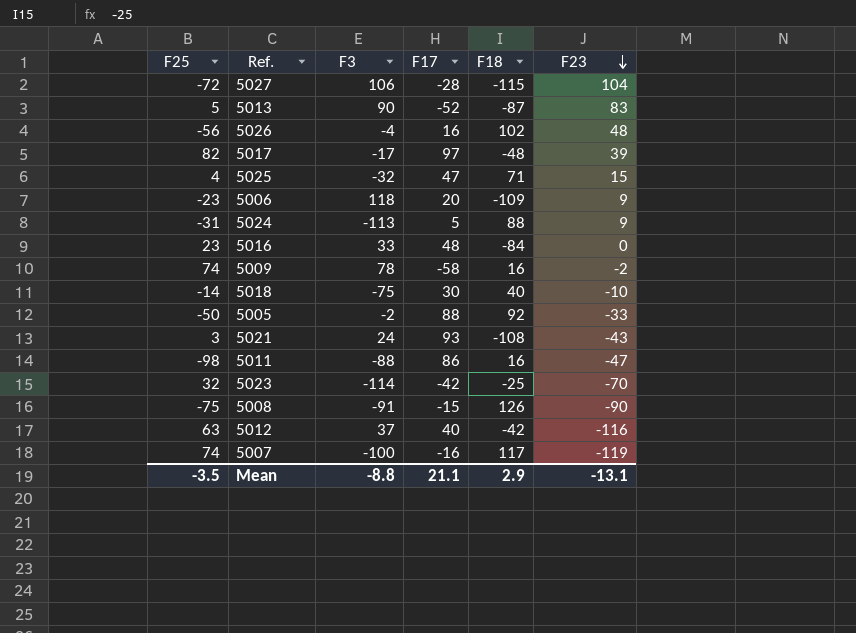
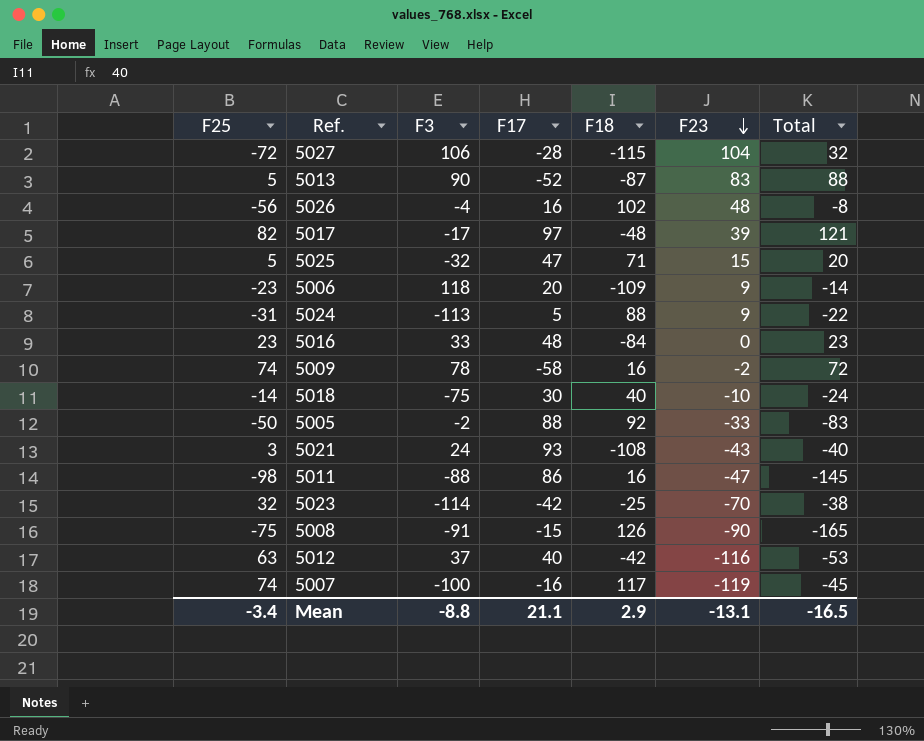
column Total | formula: none -> [F25] + [F23]
5025 | F25: 4 -> 5
Mean | F25: -3.5 -> -3.4

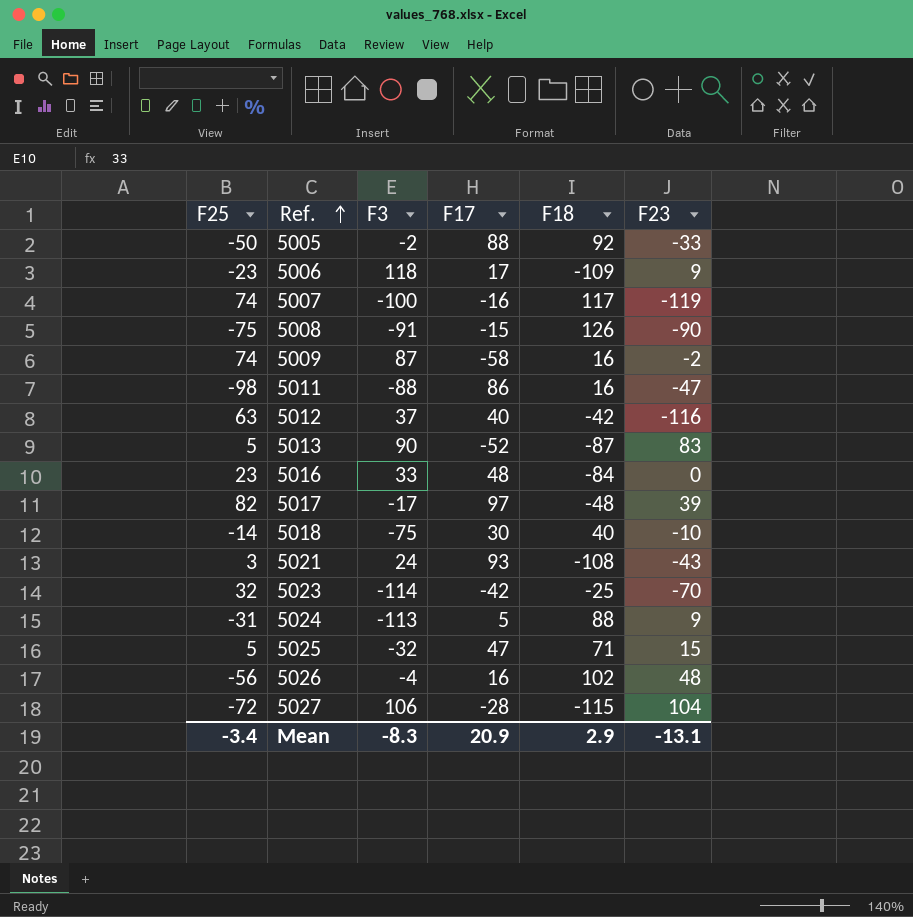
row order: F23 descending -> Ref. ascending
column Total | formula: [F25] + [F23] -> none
5006 | F17: 20 -> 17
5009 | F3: 78 -> 87
Mean | F3: -8.8 -> -8.3
Mean | F17: 21.1 -> 20.9

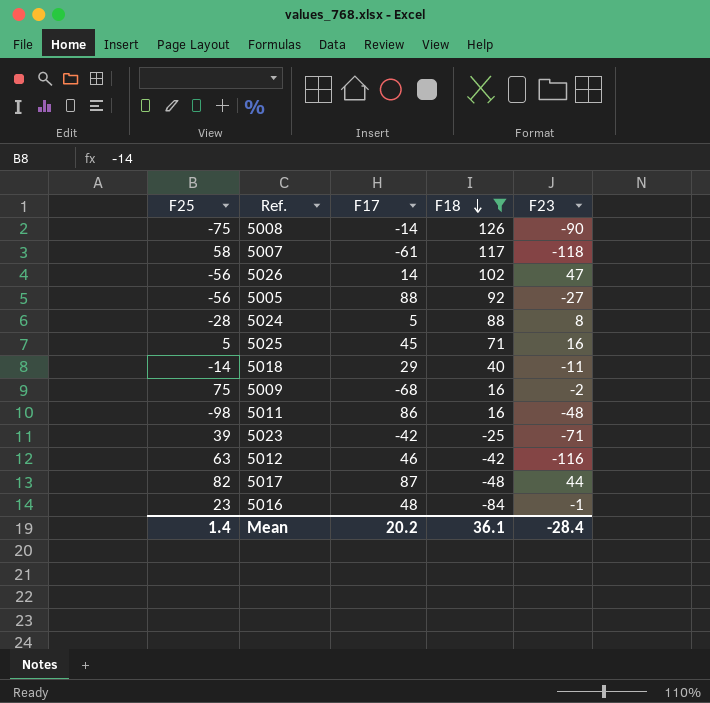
filter: none -> F18 >= -84
row order: Ref. ascending -> F18 descending
column F3 | position: 3 -> none
5008 | F17: -15 -> -14
5007 | F25: 74 -> 58
5007 | F17: -16 -> -61
5007 | F23: -119 -> -118
5026 | F17: 16 -> 14
5026 | F23: 48 -> 47
5005 | F25: -50 -> -56
5005 | F23: -33 -> -27
5024 | F25: -31 -> -28
5024 | F23: 9 -> 8
5025 | F17: 47 -> 45
5025 | F23: 15 -> 16
5018 | F17: 30 -> 29
5018 | F23: -10 -> -11
5009 | F25: 74 -> 75
5009 | F17: -58 -> -68
5011 | F23: -47 -> -48
5023 | F25: 32 -> 39
5023 | F23: -70 -> -71
5012 | F17: 40 -> 46
5017 | F17: 97 -> 87
5017 | F23: 39 -> 44
5016 | F23: 0 -> -1
Mean | F25: -3.4 -> 1.4
Mean | F17: 20.9 -> 20.2
Mean | F18: 2.9 -> 36.1
Mean | F23: -13.1 -> -28.4

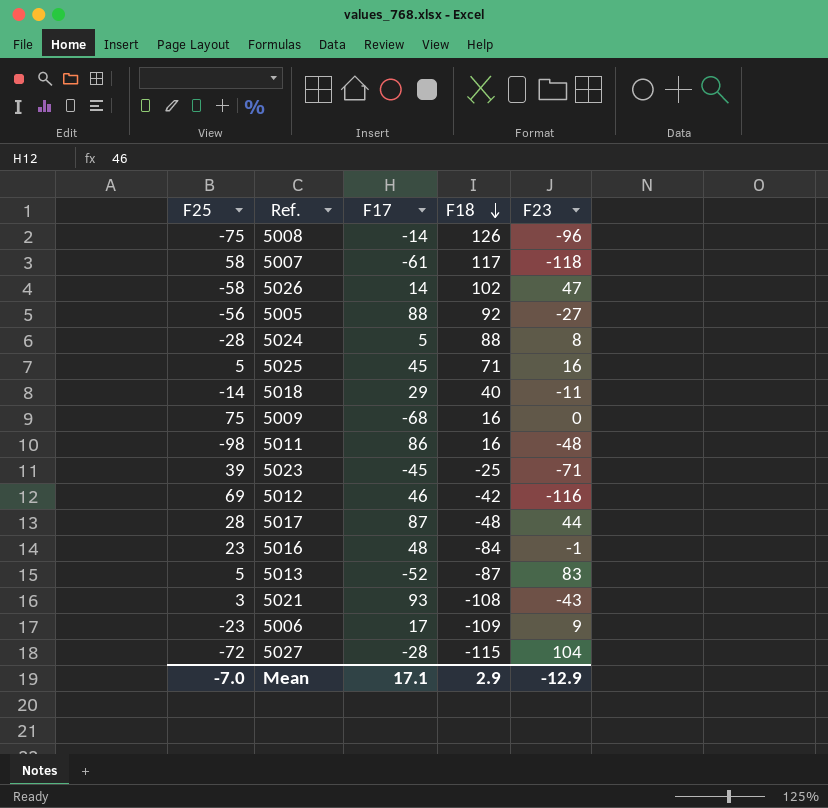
filter: F18 >= -84 -> none
5008 | F23: -90 -> -96
5026 | F25: -56 -> -58
5009 | F23: -2 -> 0
5023 | F17: -42 -> -45
5012 | F25: 63 -> 69
5017 | F25: 82 -> 28
Mean | F25: 1.4 -> -7.0
Mean | F17: 20.2 -> 17.1
Mean | F18: 36.1 -> 2.9
Mean | F23: -28.4 -> -12.9

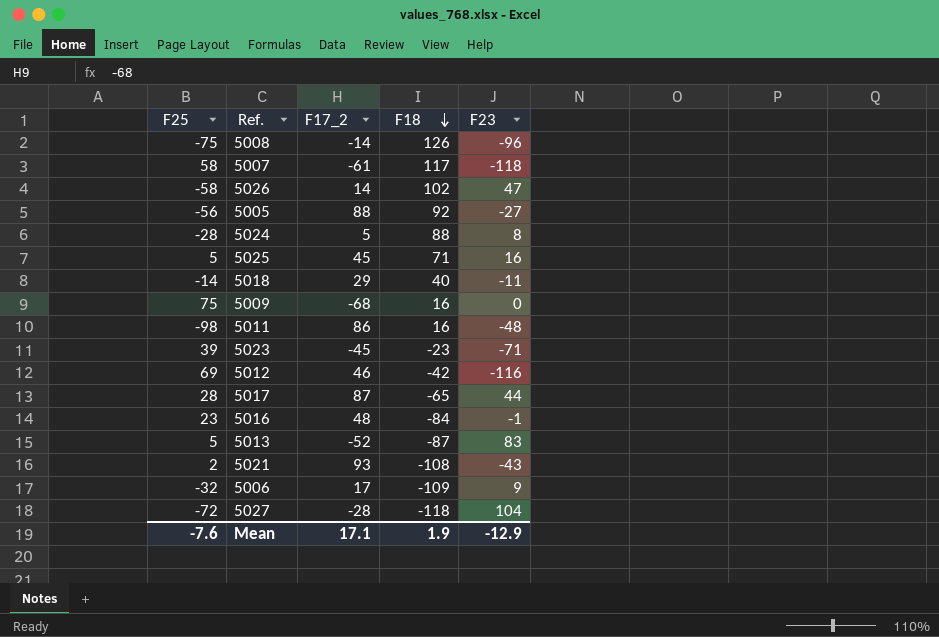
column name: F17 -> F17_2
5023 | F18: -25 -> -23
5017 | F18: -48 -> -65
5021 | F25: 3 -> 2
5006 | F25: -23 -> -32
5027 | F18: -115 -> -118
Mean | F25: -7.0 -> -7.6
Mean | F18: 2.9 -> 1.9

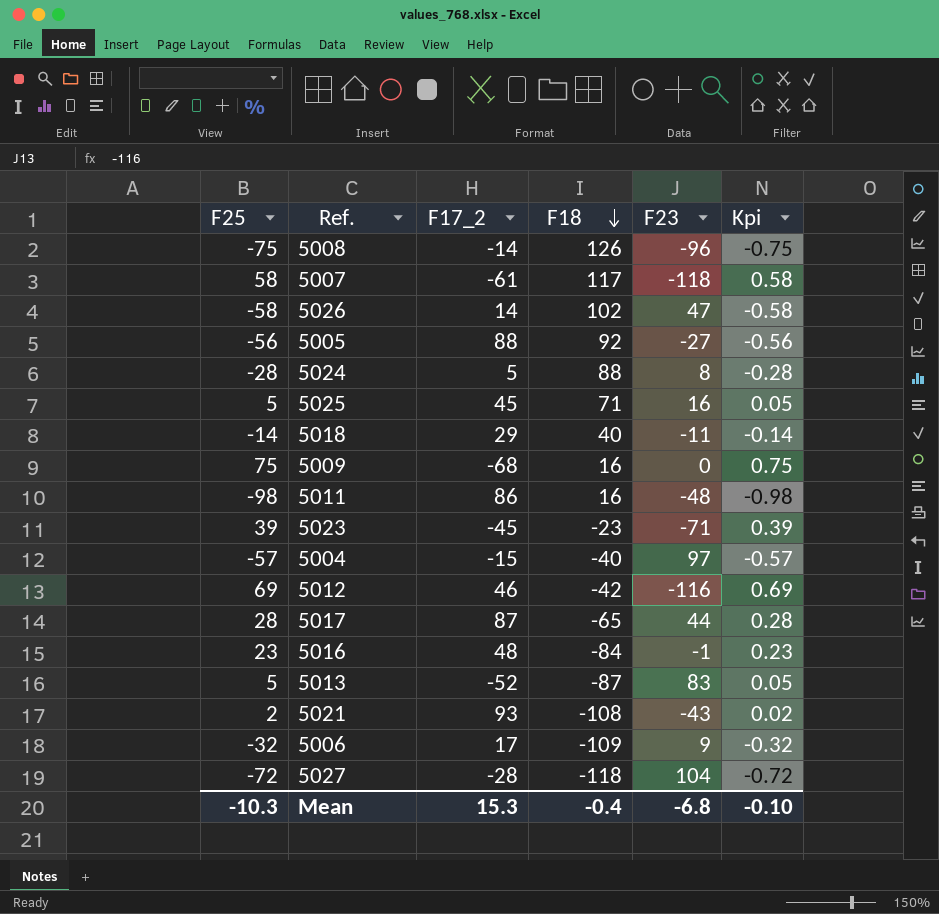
column Kpi | formula: none -> [F25] * 0.01
row 5004: none -> -57 | -15 | -40 | 97 | -0.57
Mean | F25: -7.6 -> -10.3
Mean | F17_2: 17.1 -> 15.3
Mean | F18: 1.9 -> -0.4
Mean | F23: -12.9 -> -6.8

